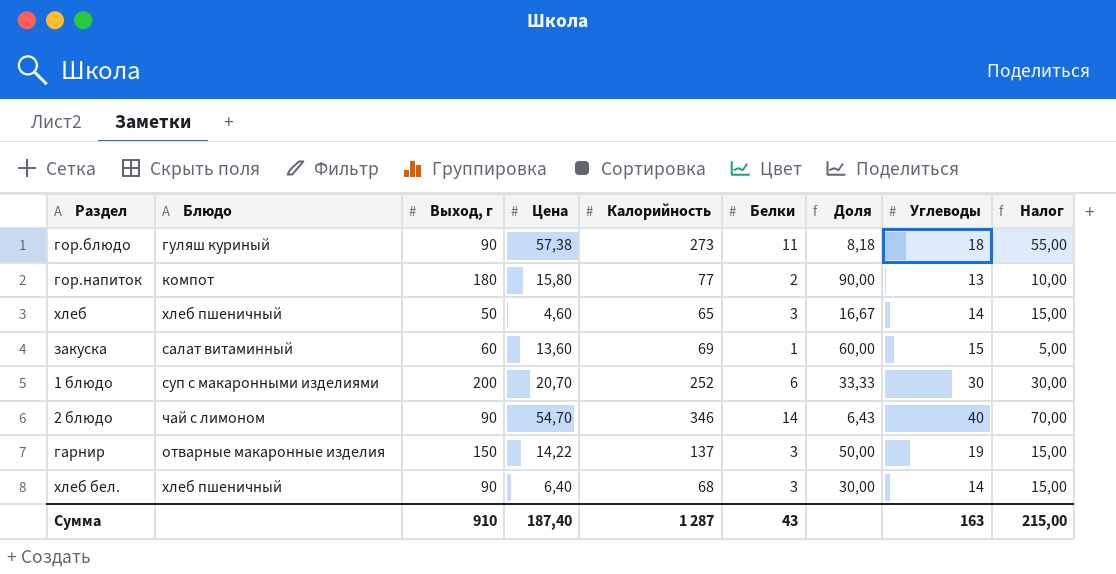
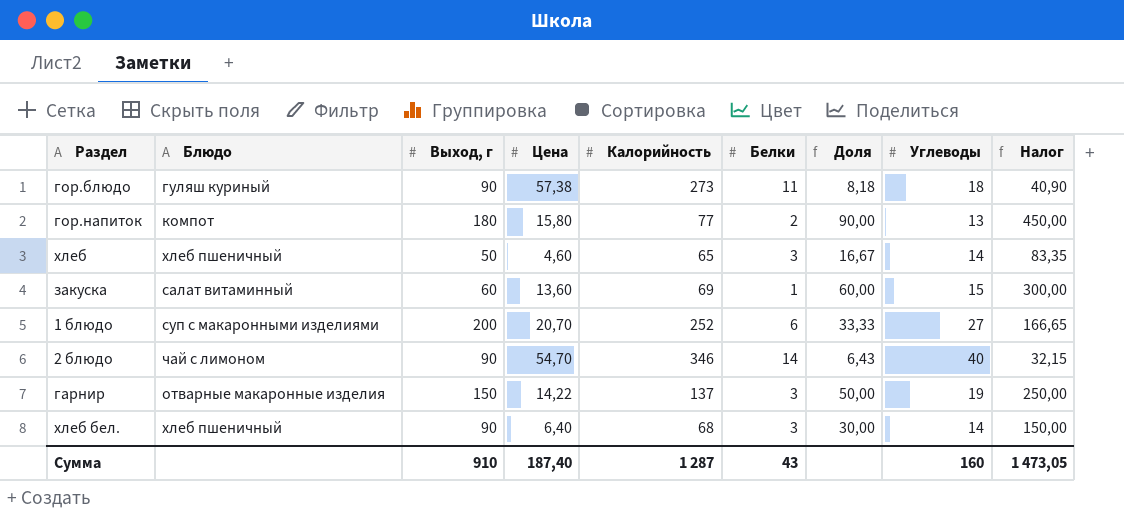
column Налог | formula: [Белки] * 5 -> [Доля] * 5
1 блюдо | Углеводы: 30 -> 27
Сумма | Углеводы: 163 -> 160
Сумма | Налог: 215,00 -> 1 473,05

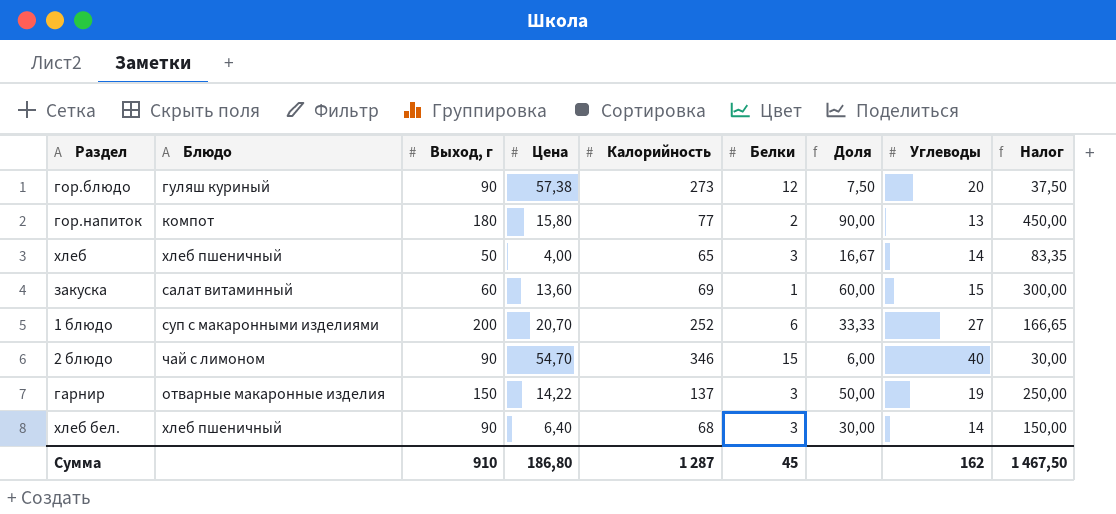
гор.блюдо | Белки: 11 -> 12
гор.блюдо | Доля: 8,18 -> 7,50
гор.блюдо | Углеводы: 18 -> 20
гор.блюдо | Налог: 40,90 -> 37,50
хлеб | Цена: 4,60 -> 4,00
2 блюдо | Белки: 14 -> 15
2 блюдо | Доля: 6,43 -> 6,00
2 блюдо | Налог: 32,15 -> 30,00
Сумма | Цена: 187,40 -> 186,80
Сумма | Белки: 43 -> 45
Сумма | Углеводы: 160 -> 162
Сумма | Налог: 1 473,05 -> 1 467,50

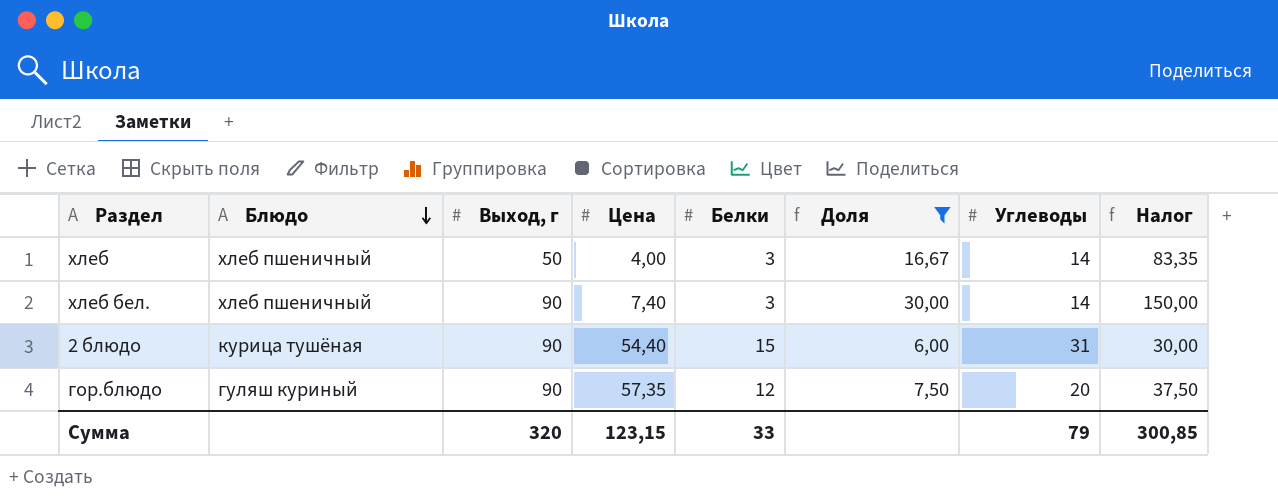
filter: none -> Доля <= 30,00
row order: none -> Блюдо descending
column Калорийность | position: 5 -> none
хлеб бел. | Цена: 6,40 -> 7,40
2 блюдо | Блюдо: чай с лимоном -> курица тушёная
2 блюдо | Цена: 54,70 -> 54,40
2 блюдо | Углеводы: 40 -> 31
гор.блюдо | Цена: 57,38 -> 57,35
Сумма | Выход, г: 910 -> 320
Сумма | Цена: 186,80 -> 123,15
Сумма | Белки: 45 -> 33
Сумма | Углеводы: 162 -> 79
Сумма | Налог: 1 467,50 -> 300,85

